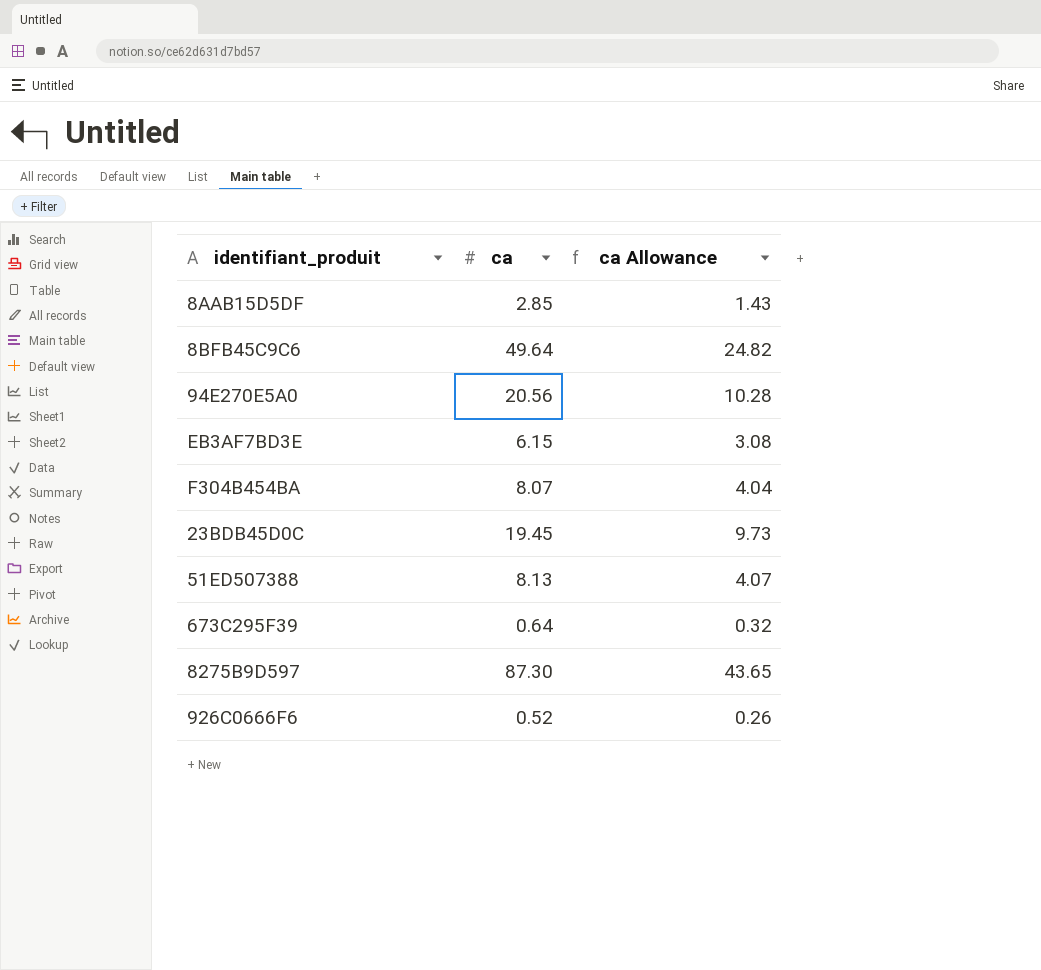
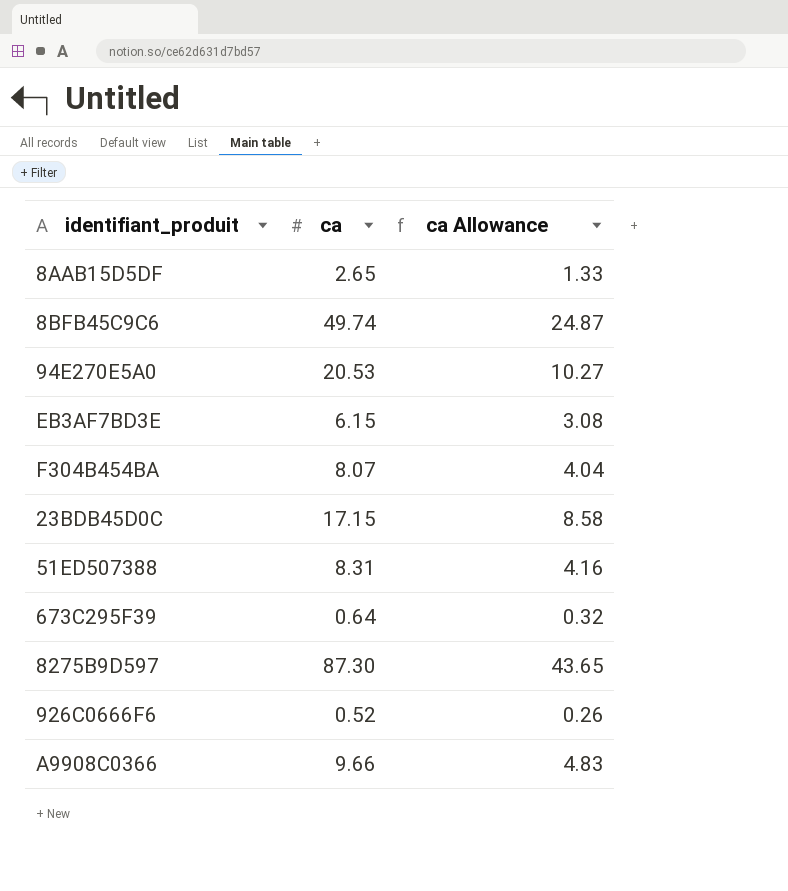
8AAB15D5DF | ca: 2.85 -> 2.65
8AAB15D5DF | ca Allowance: 1.43 -> 1.33
8BFB45C9C6 | ca: 49.64 -> 49.74
8BFB45C9C6 | ca Allowance: 24.82 -> 24.87
94E270E5A0 | ca: 20.56 -> 20.53
94E270E5A0 | ca Allowance: 10.28 -> 10.27
23BDB45D0C | ca: 19.45 -> 17.15
23BDB45D0C | ca Allowance: 9.73 -> 8.58
51ED507388 | ca: 8.13 -> 8.31
51ED507388 | ca Allowance: 4.07 -> 4.16
row A9908C0366: none -> 9.66 | 4.83

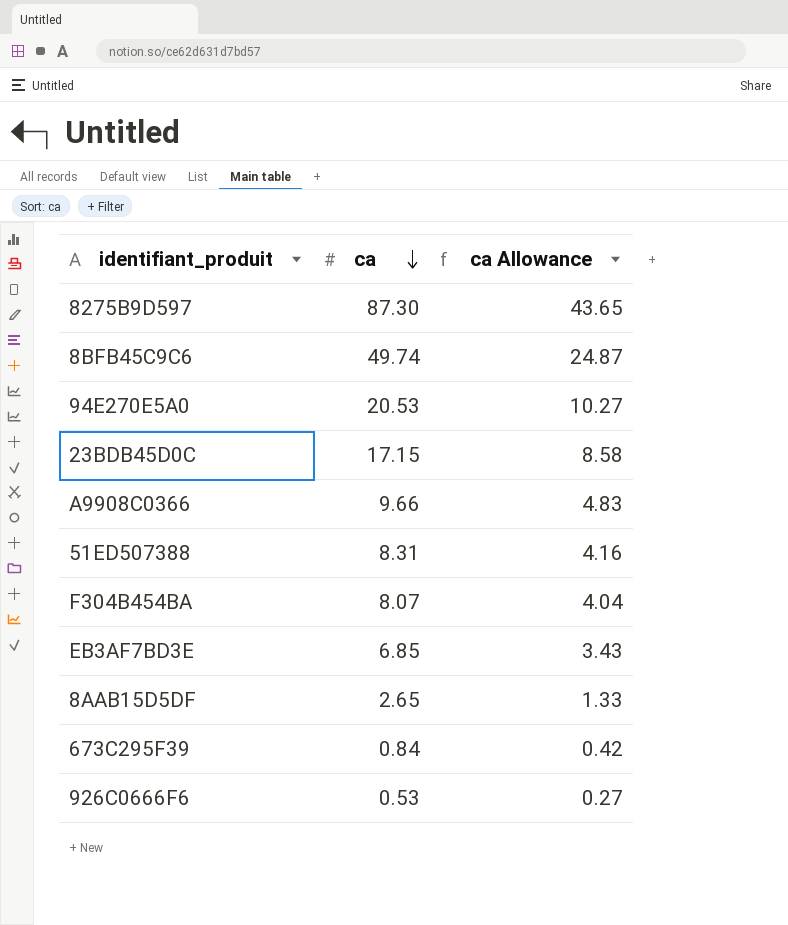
row order: none -> ca descending
EB3AF7BD3E | ca: 6.15 -> 6.85
EB3AF7BD3E | ca Allowance: 3.08 -> 3.43
673C295F39 | ca: 0.64 -> 0.84
673C295F39 | ca Allowance: 0.32 -> 0.42
926C0666F6 | ca: 0.52 -> 0.53
926C0666F6 | ca Allowance: 0.26 -> 0.27

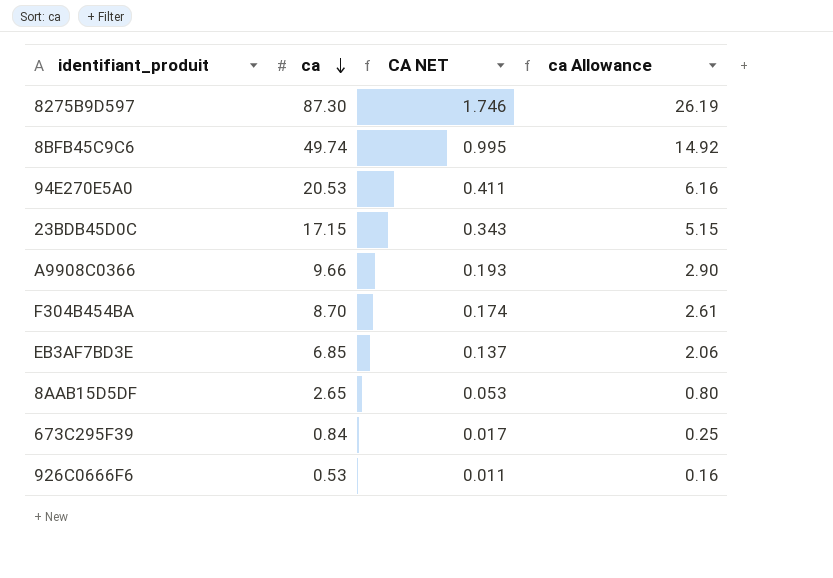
column CA NET | formula: none -> [ca] * 0.02
column ca Allowance | formula: [ca] * 0.5 -> [ca] * 0.3
row 51ED507388: 8.31 | 4.16 -> none
F304B454BA | ca: 8.07 -> 8.70

